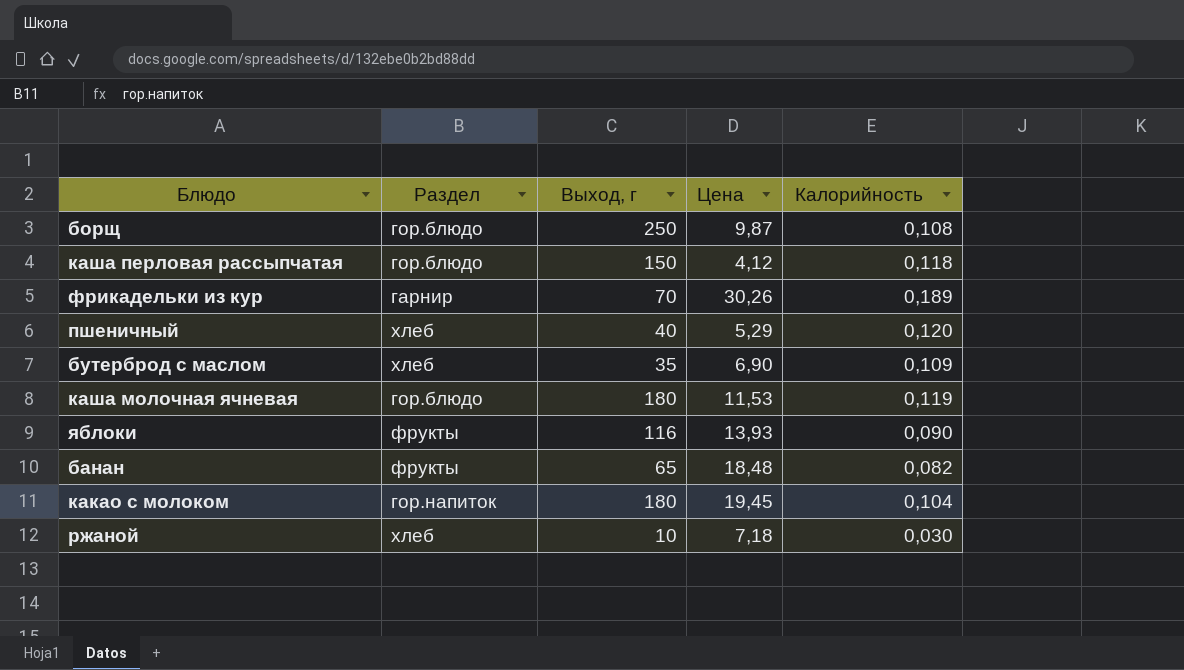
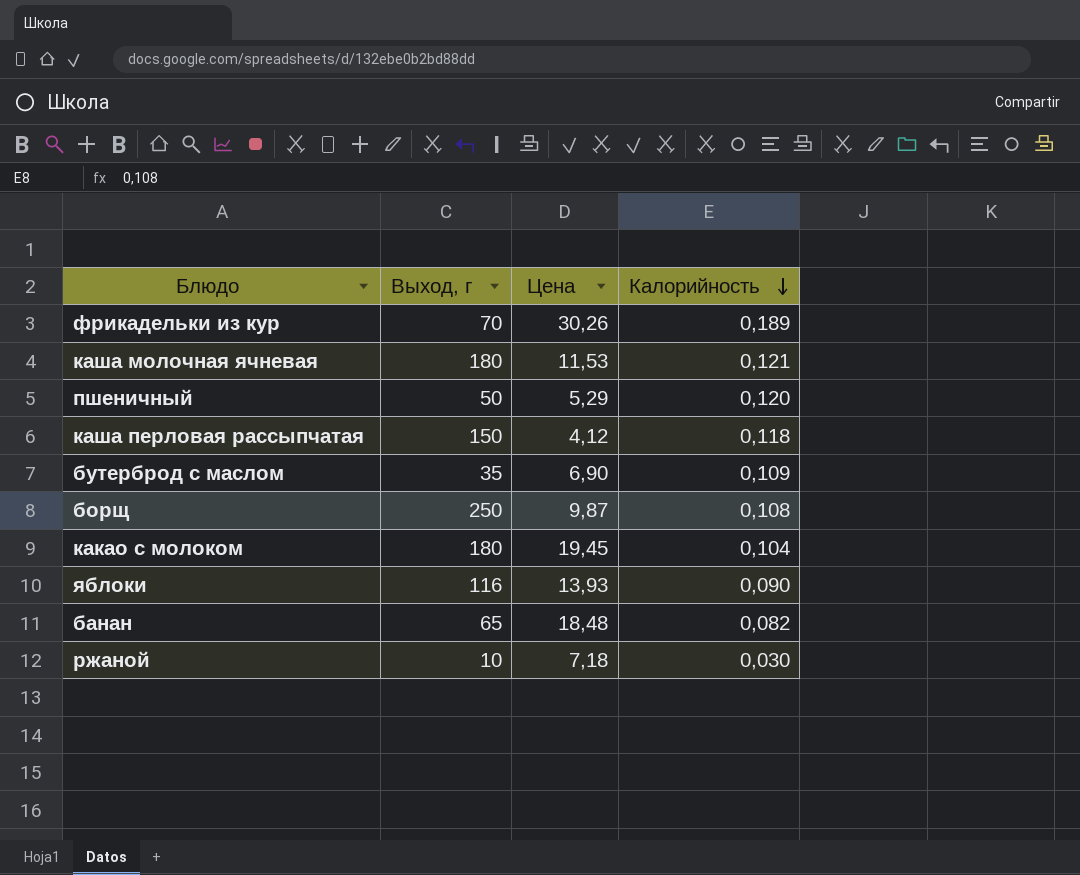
row order: none -> Калорийность descending
column Раздел | position: 2 -> none
каша молочная ячневая | Калорийность: 0,119 -> 0,121
пшеничный | Выход, г: 40 -> 50

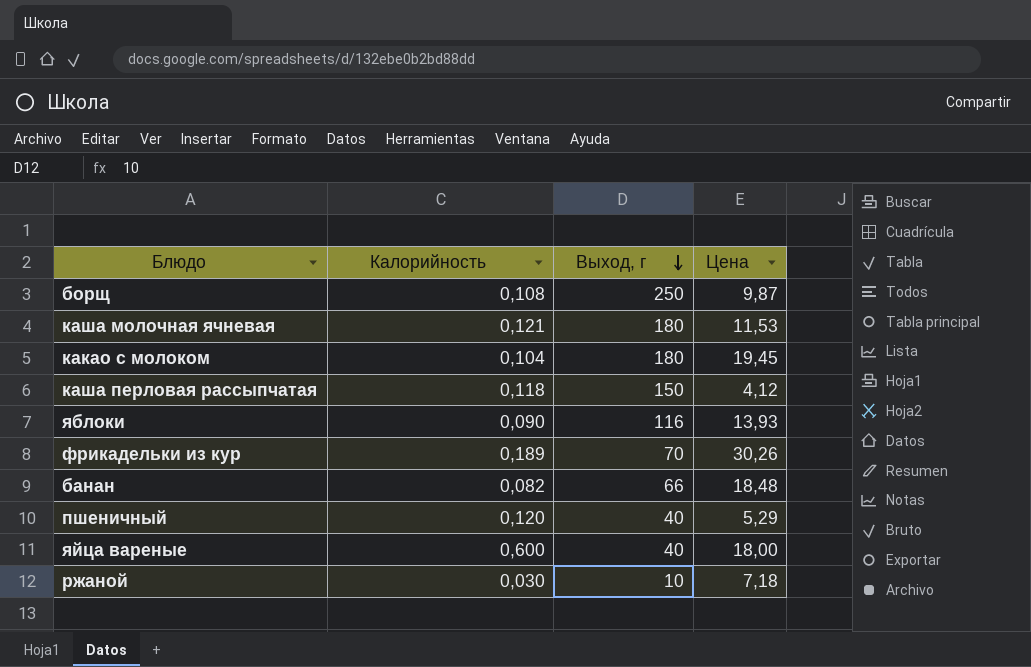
row order: Калорийность descending -> Выход, г descending
column Калорийность | position: 4 -> 2
row бутерброд с маслом: 35 | 6,90 | 0,109 -> none
банан | Выход, г: 65 -> 66
пшеничный | Выход, г: 50 -> 40
row яйца вареные: none -> 0,600 | 40 | 18,00

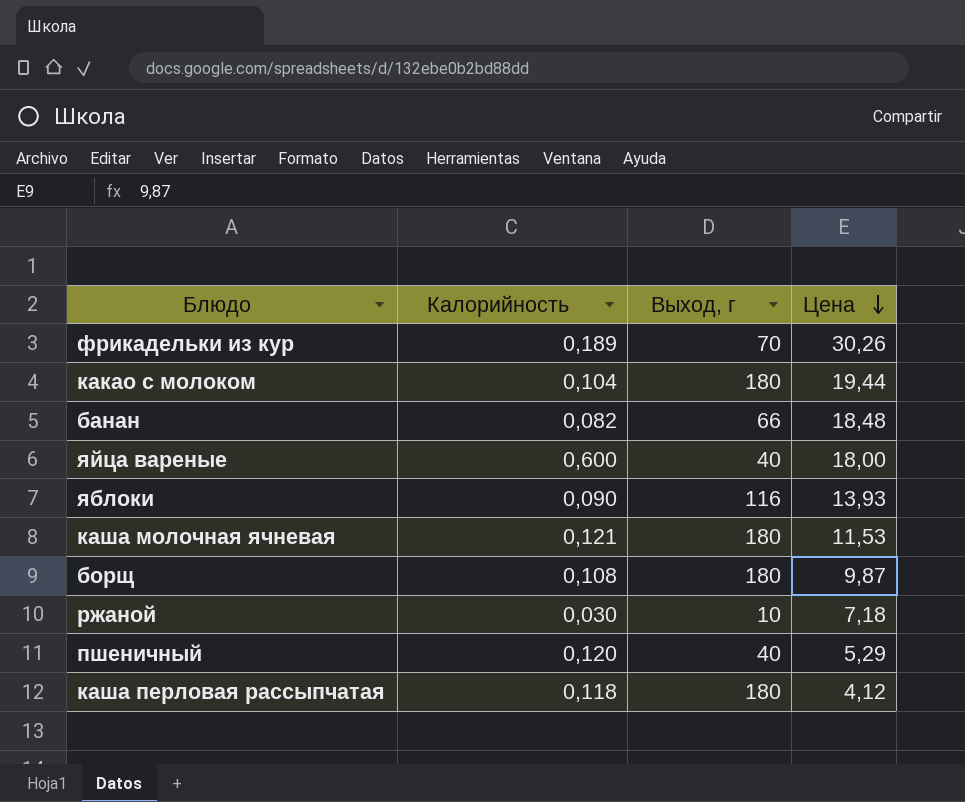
row order: Выход, г descending -> Цена descending
какао с молоком | Цена: 19,45 -> 19,44
борщ | Выход, г: 250 -> 180
каша перловая рассыпчатая | Выход, г: 150 -> 180

